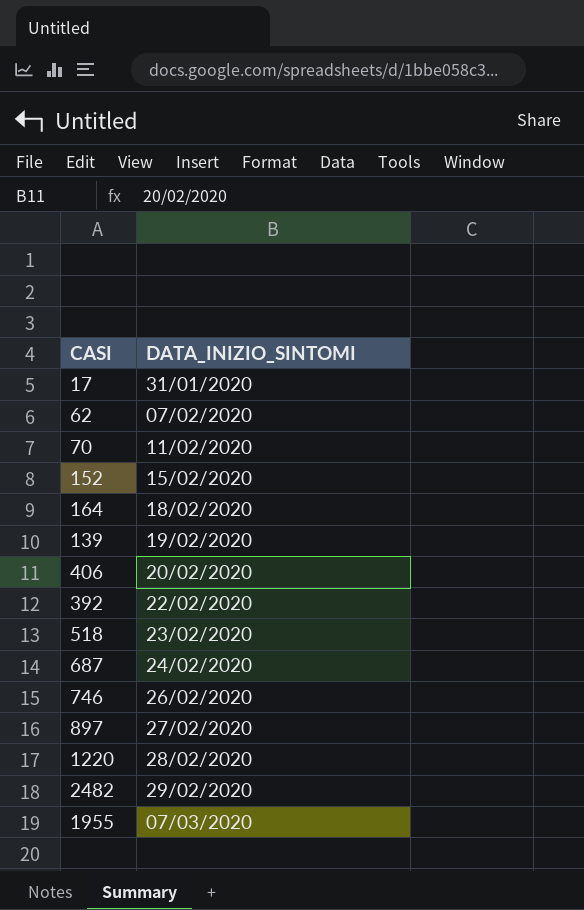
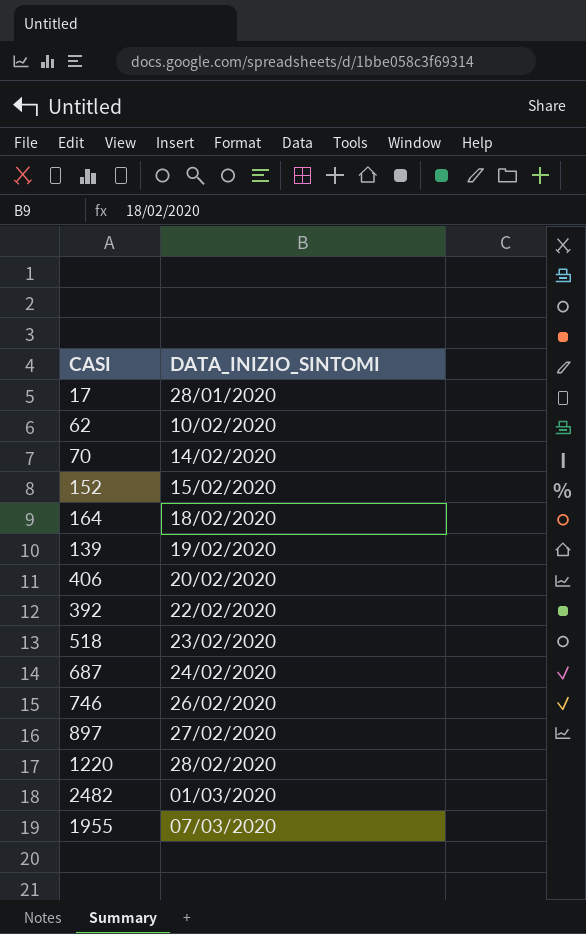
17 | DATA_INIZIO_SINTOMI: 31/01/2020 -> 28/01/2020
62 | DATA_INIZIO_SINTOMI: 07/02/2020 -> 10/02/2020
70 | DATA_INIZIO_SINTOMI: 11/02/2020 -> 14/02/2020
2482 | DATA_INIZIO_SINTOMI: 29/02/2020 -> 01/03/2020

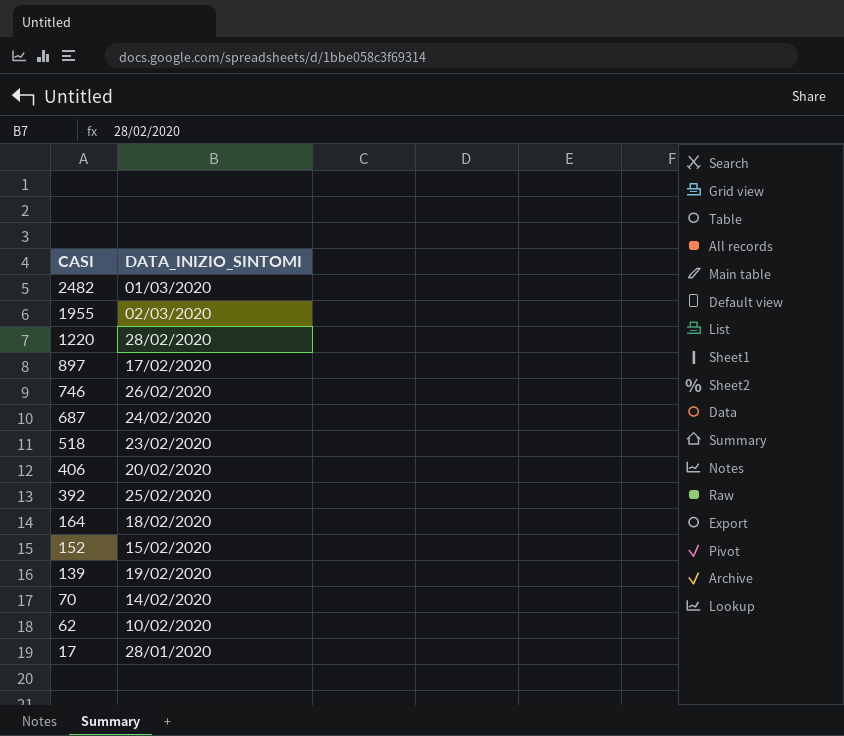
row order: DATA_INIZIO_SINTOMI ascending -> CASI descending
1955 | DATA_INIZIO_SINTOMI: 07/03/2020 -> 02/03/2020
897 | DATA_INIZIO_SINTOMI: 27/02/2020 -> 17/02/2020
392 | DATA_INIZIO_SINTOMI: 22/02/2020 -> 25/02/2020

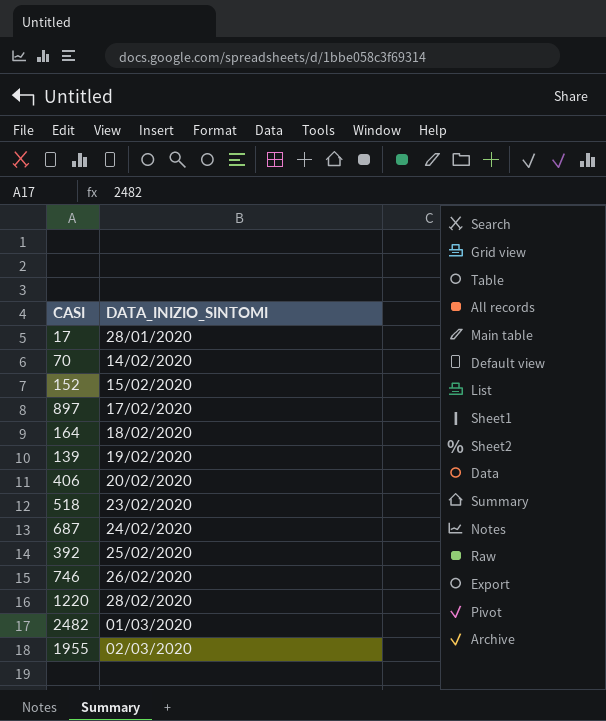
row order: CASI descending -> DATA_INIZIO_SINTOMI ascending
row 62: 10/02/2020 -> none

